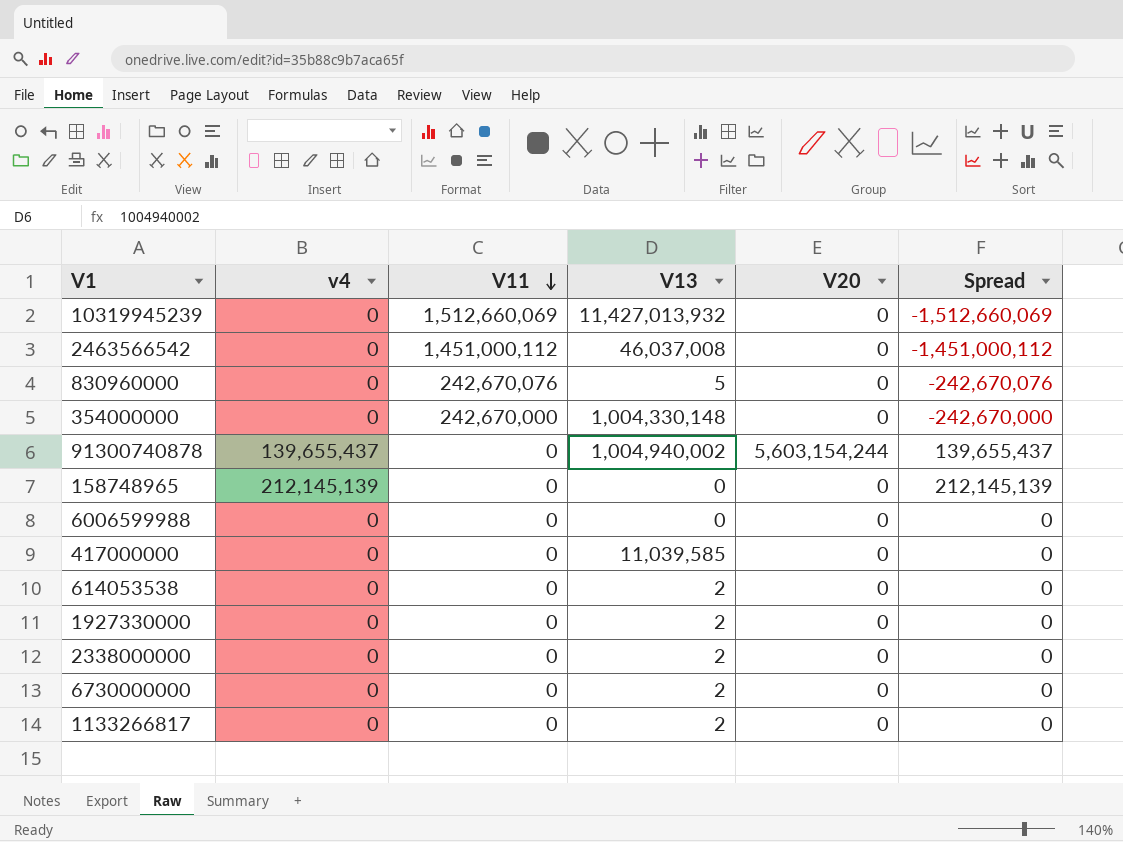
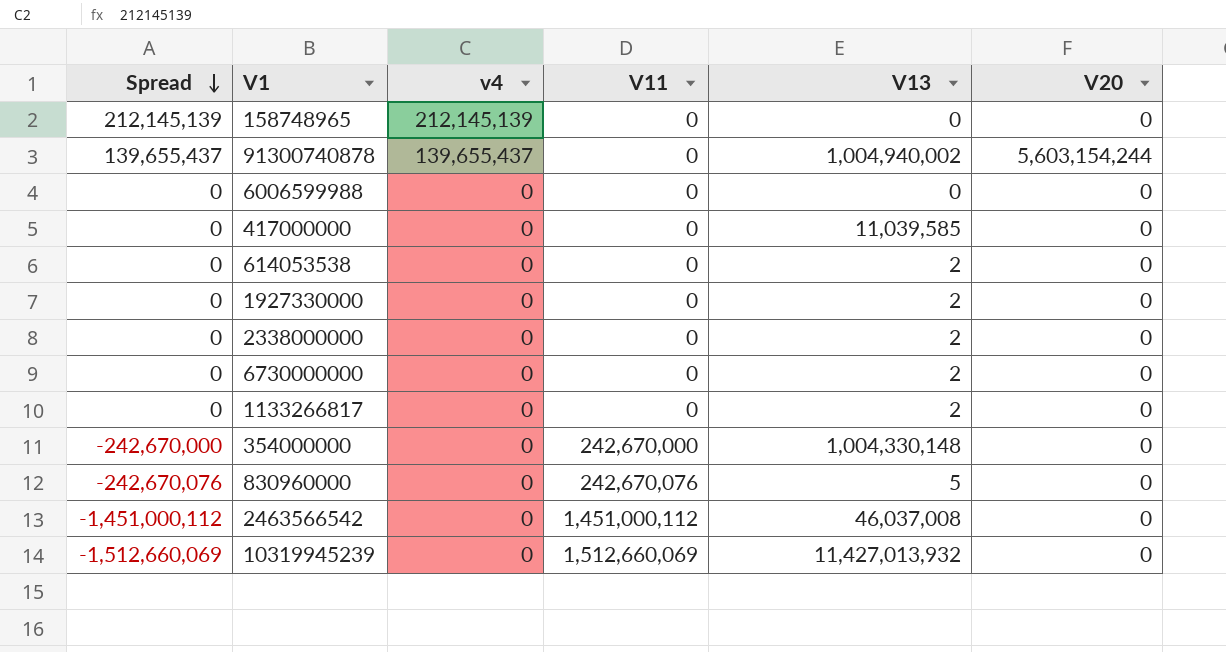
row order: V11 descending -> Spread descending
column Spread | position: 6 -> 1

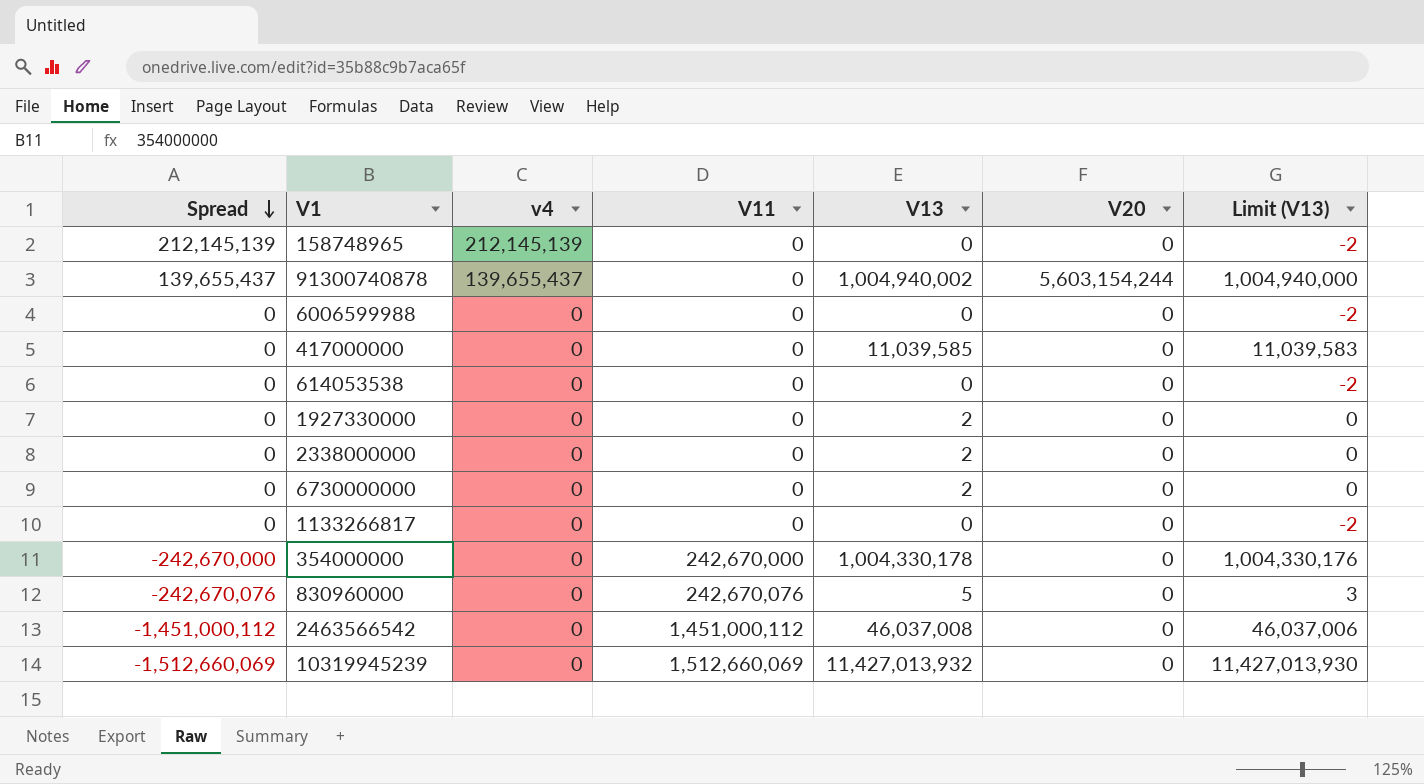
column Limit (V13) | formula: none -> [V13] - 2
614053538 | V13: 2 -> 0
1133266817 | V13: 2 -> 0
354000000 | V13: 1,004,330,148 -> 1,004,330,178

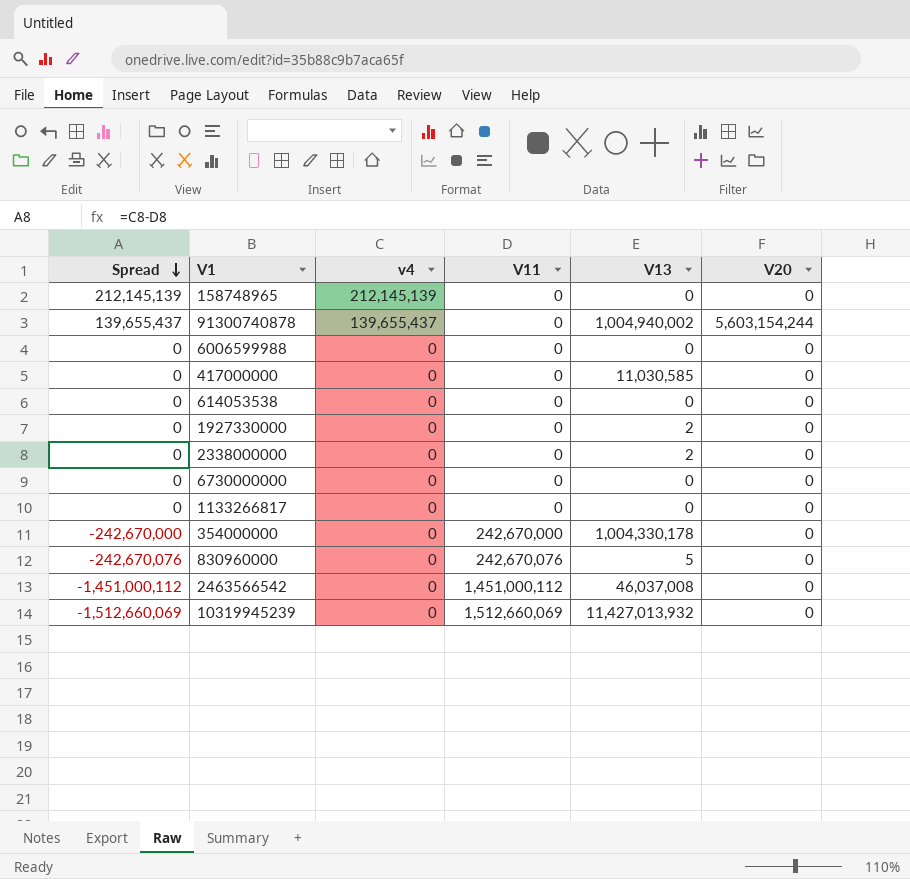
column Limit (V13) | formula: [V13] - 2 -> none
417000000 | V13: 11,039,585 -> 11,030,585
6730000000 | V13: 2 -> 0

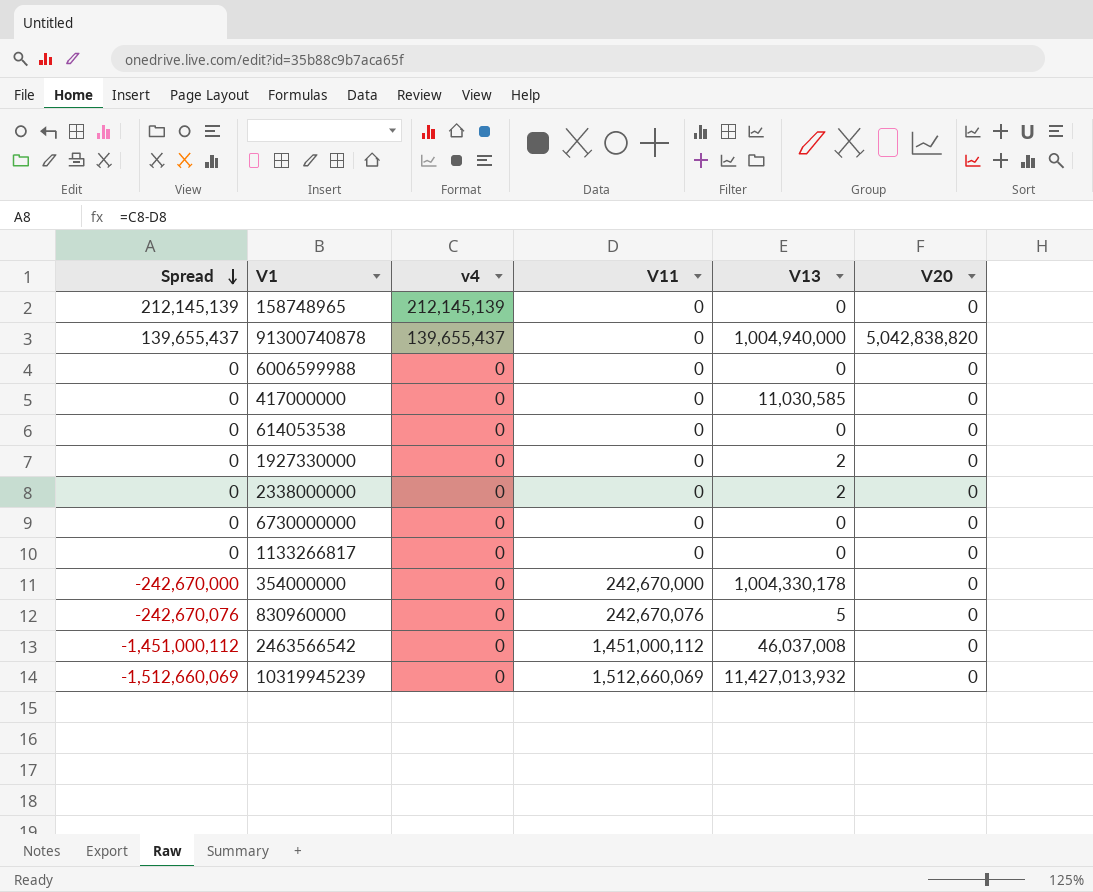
91300740878 | V13: 1,004,940,002 -> 1,004,940,000
91300740878 | V20: 5,603,154,244 -> 5,042,838,820

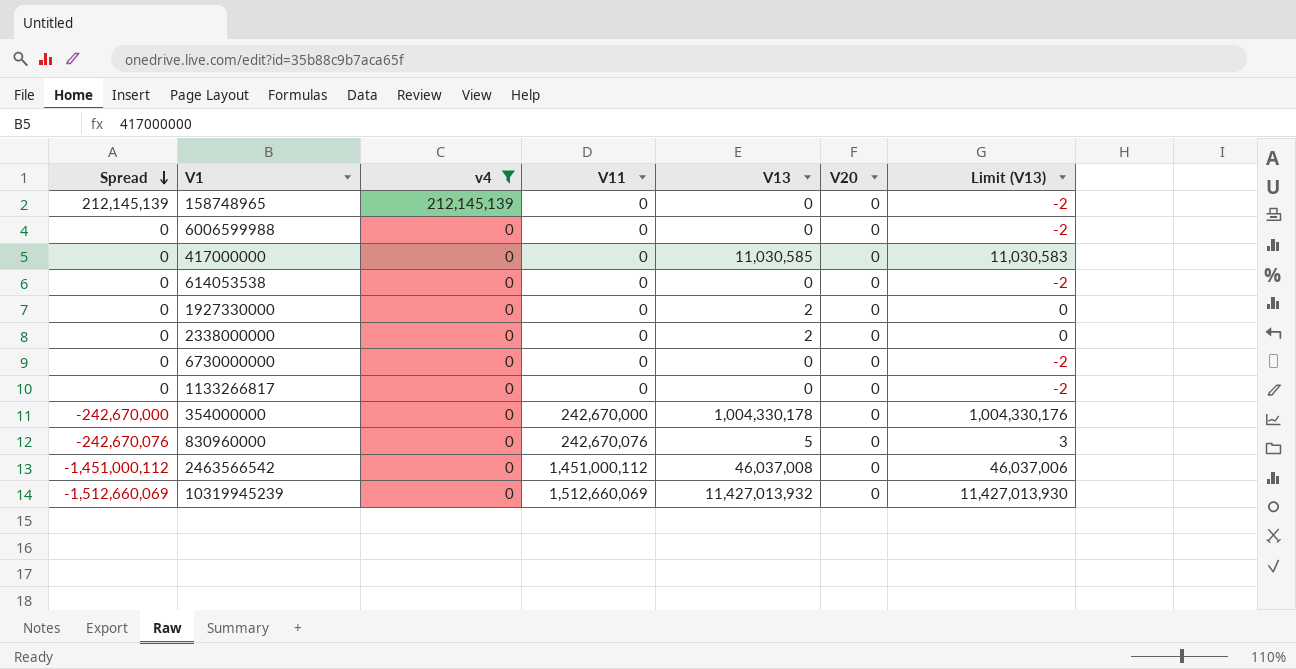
filter: none -> v4 != 139,655,437
column Limit (V13) | formula: none -> [V13] - 2

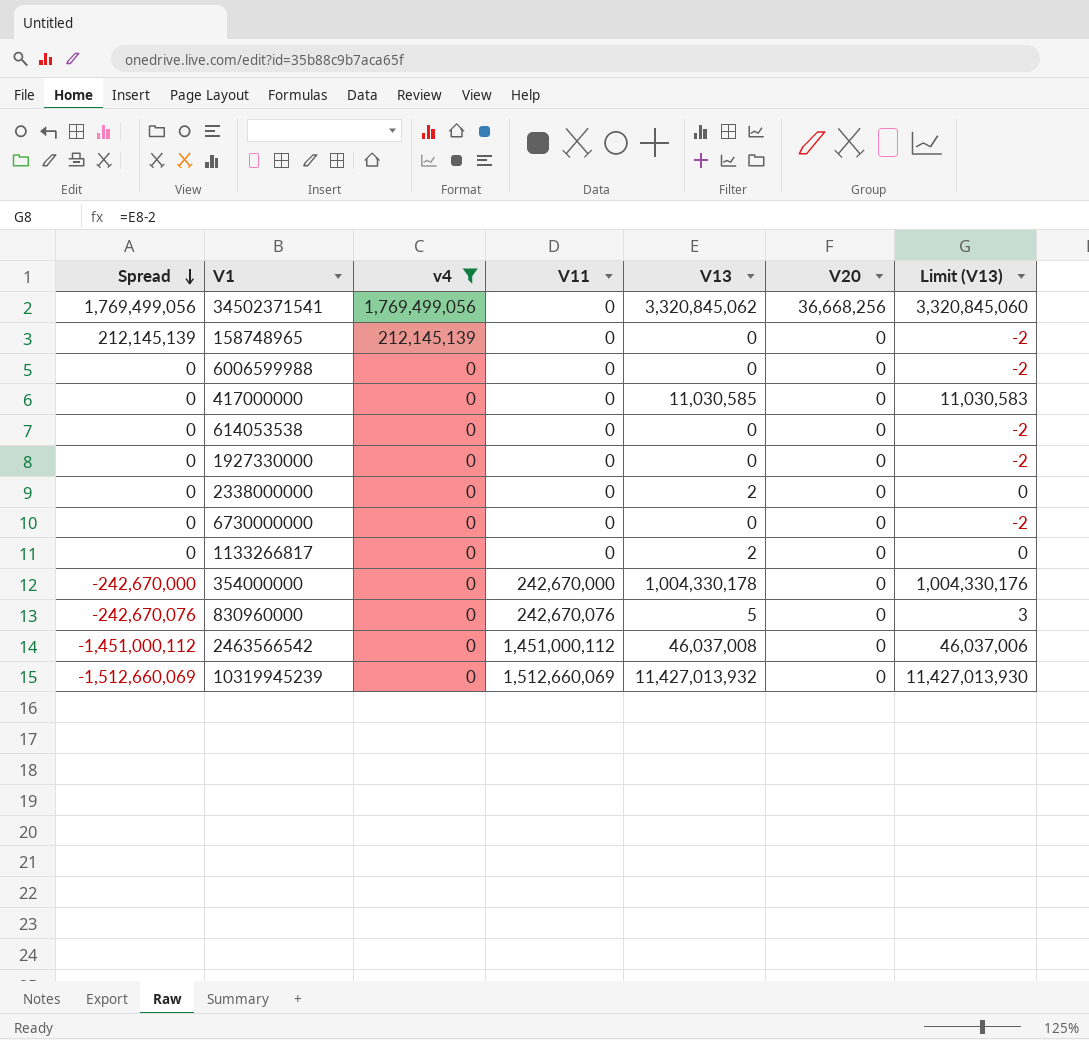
row 34502371541: none -> 1,769,499,056 | 1,769,499,056 | 0 | 3,320,845,062 | 36,668,256 | 3,320,845,060
1927330000 | V13: 2 -> 0
1927330000 | Limit (V13): 0 -> -2
1133266817 | V13: 0 -> 2
1133266817 | Limit (V13): -2 -> 0

